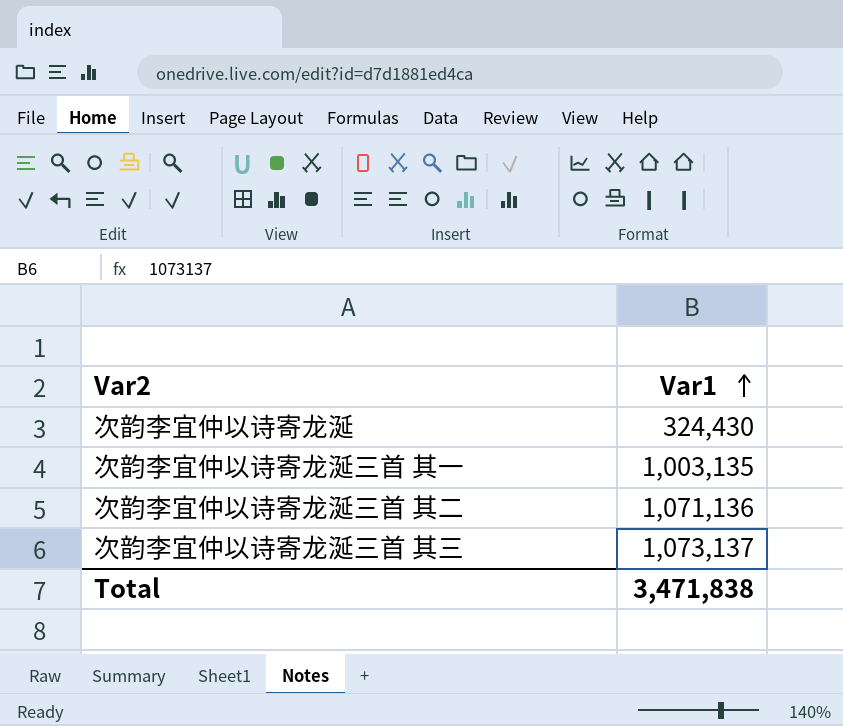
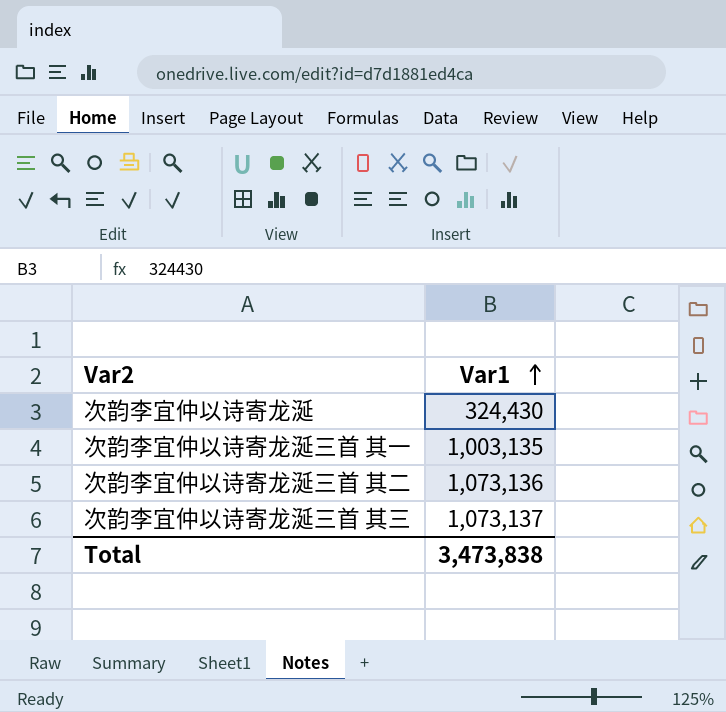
次韵李宜仲以诗寄龙涎三首 其二 | Var1: 1,071,136 -> 1,073,136
Total | Var1: 3,471,838 -> 3,473,838

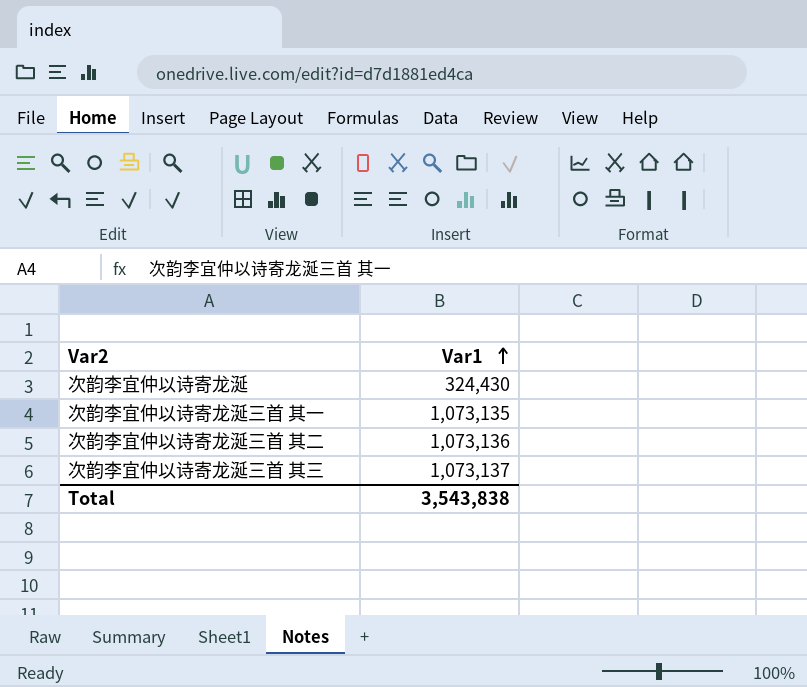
次韵李宜仲以诗寄龙涎三首 其一 | Var1: 1,003,135 -> 1,073,135
Total | Var1: 3,473,838 -> 3,543,838

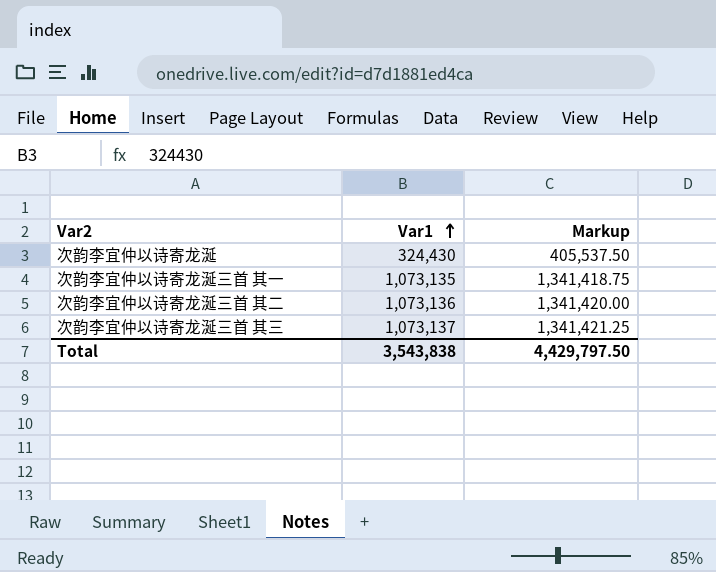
column Markup | formula: none -> [Var1] * 1.25

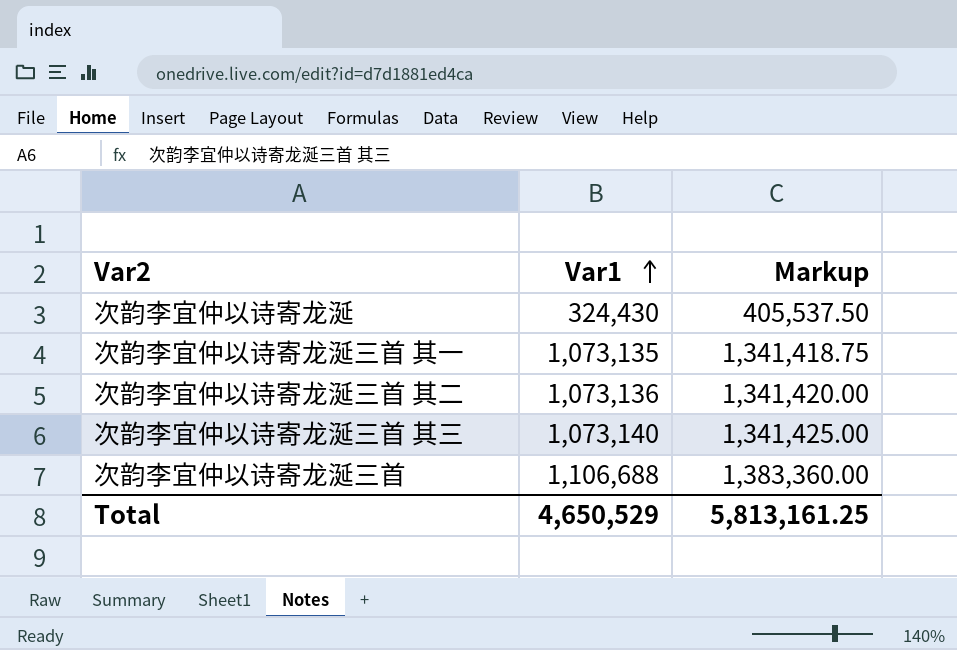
次韵李宜仲以诗寄龙涎三首 其三 | Var1: 1,073,137 -> 1,073,140
次韵李宜仲以诗寄龙涎三首 其三 | Markup: 1,341,421.25 -> 1,341,425.00
row 次韵李宜仲以诗寄龙涎三首: none -> 1,106,688 | 1,383,360.00
Total | Var1: 3,543,838 -> 4,650,529
Total | Markup: 4,429,797.50 -> 5,813,161.25

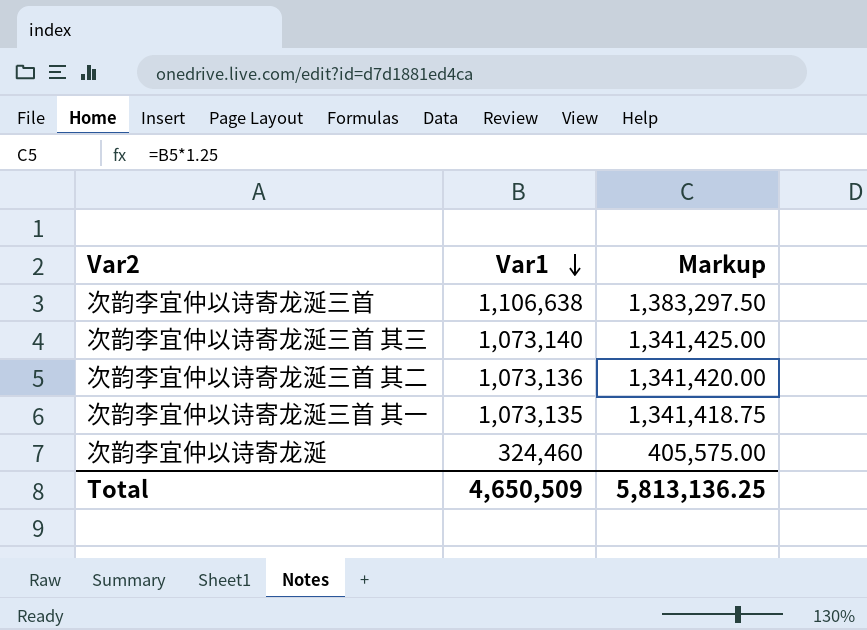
row order: Var1 ascending -> Var1 descending
次韵李宜仲以诗寄龙涎三首 | Var1: 1,106,688 -> 1,106,638
次韵李宜仲以诗寄龙涎三首 | Markup: 1,383,360.00 -> 1,383,297.50
次韵李宜仲以诗寄龙涎 | Var1: 324,430 -> 324,460
次韵李宜仲以诗寄龙涎 | Markup: 405,537.50 -> 405,575.00
Total | Var1: 4,650,529 -> 4,650,509
Total | Markup: 5,813,161.25 -> 5,813,136.25

